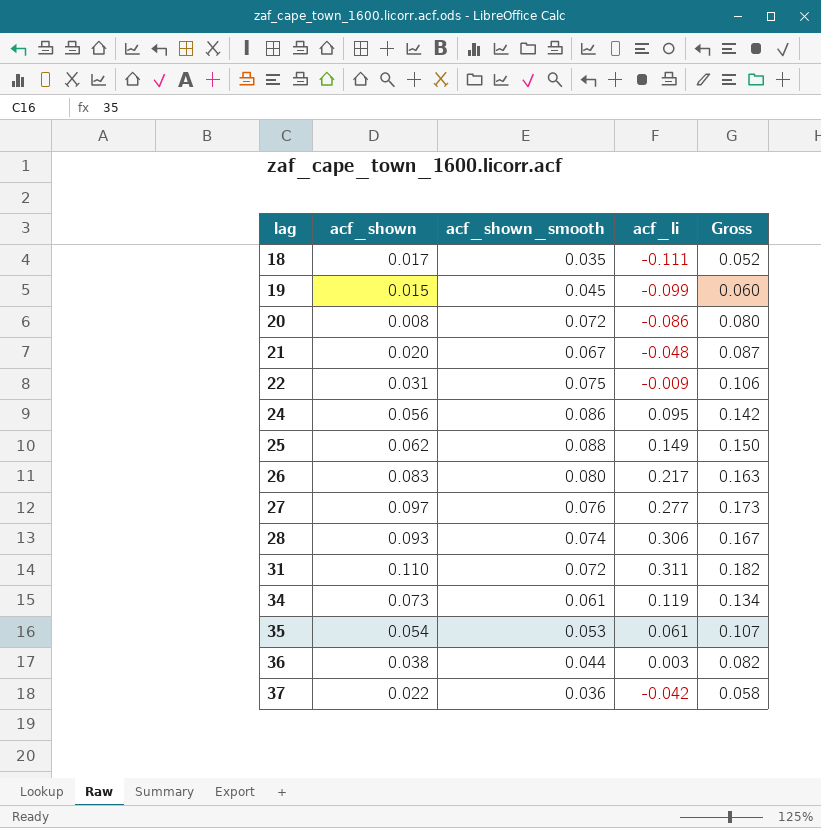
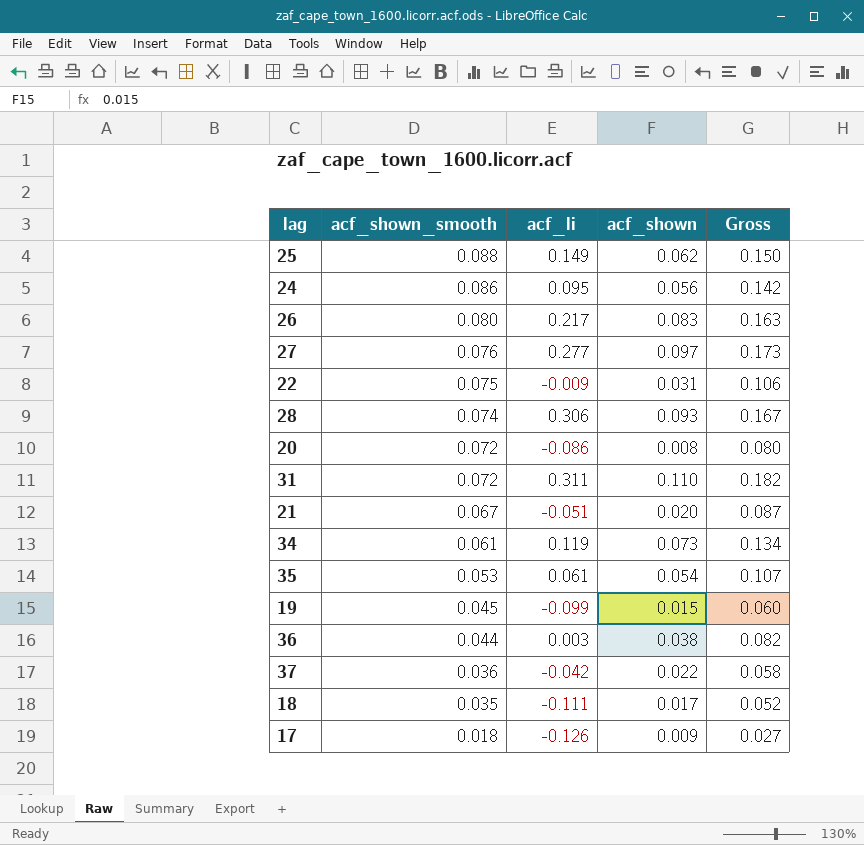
row order: lag ascending -> acf_shown_smooth descending
column acf_shown | position: 2 -> 4
21 | acf_li: -0.048 -> -0.051
row 17: none -> 0.018 | -0.126 | 0.009 | 0.027

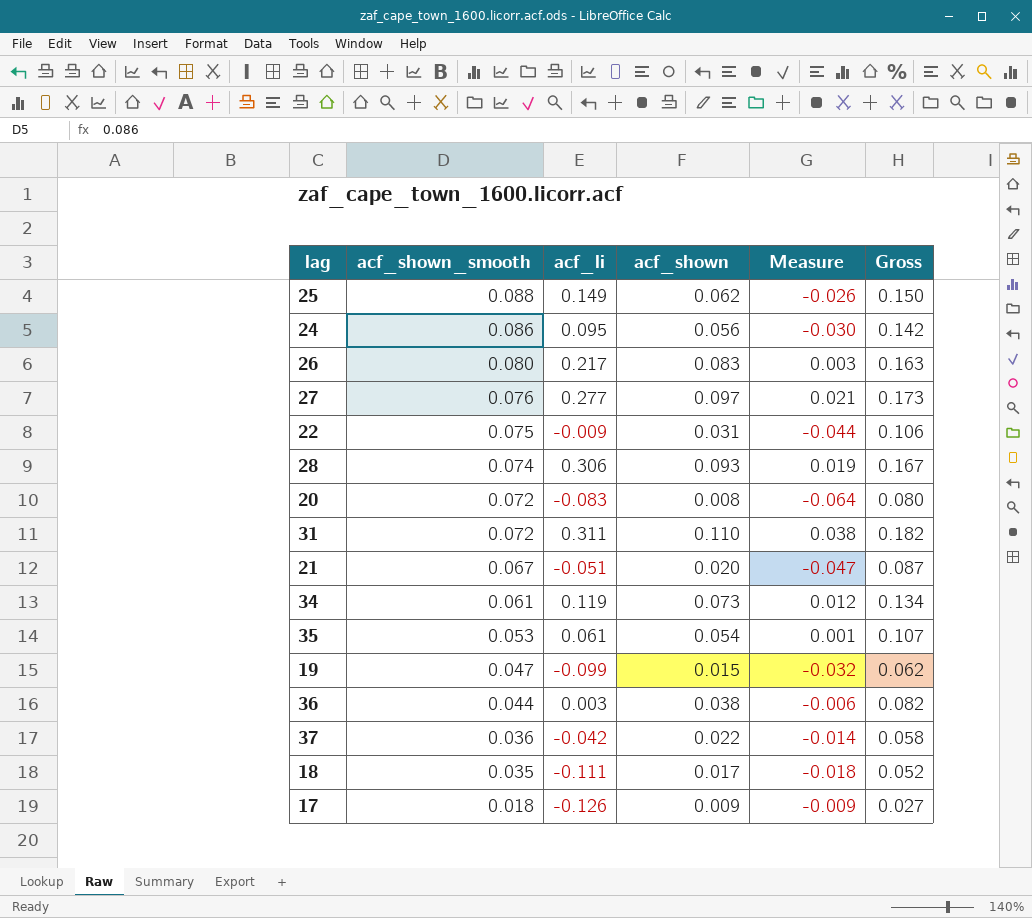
column Measure | formula: none -> [acf_shown] - [acf_shown_smooth]
20 | acf_li: -0.086 -> -0.083
19 | acf_shown_smooth: 0.045 -> 0.047
19 | Gross: 0.060 -> 0.062

